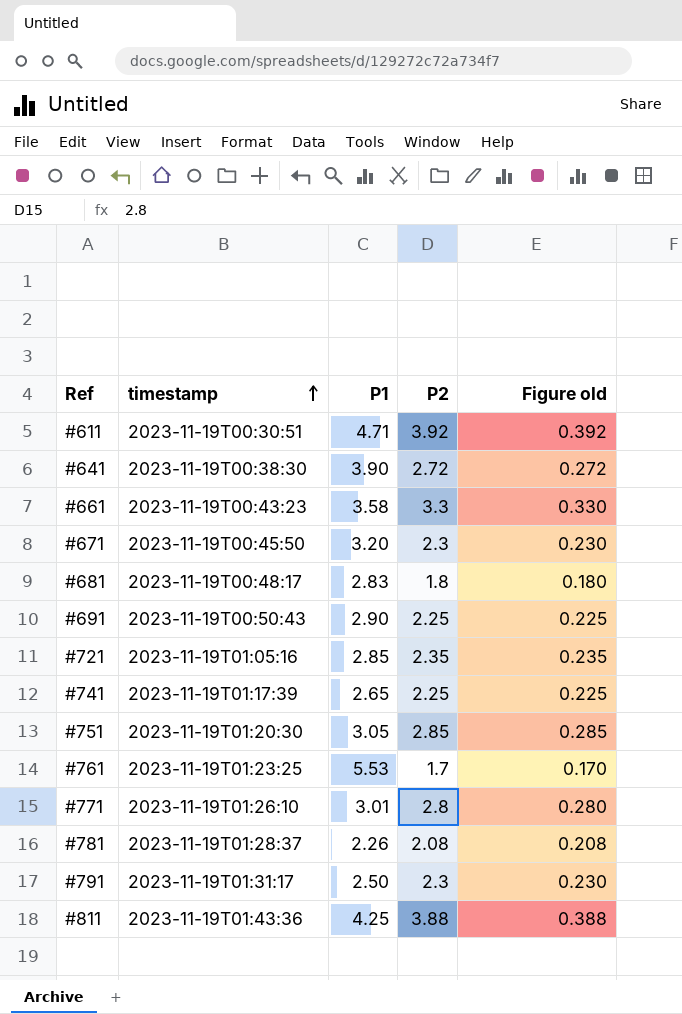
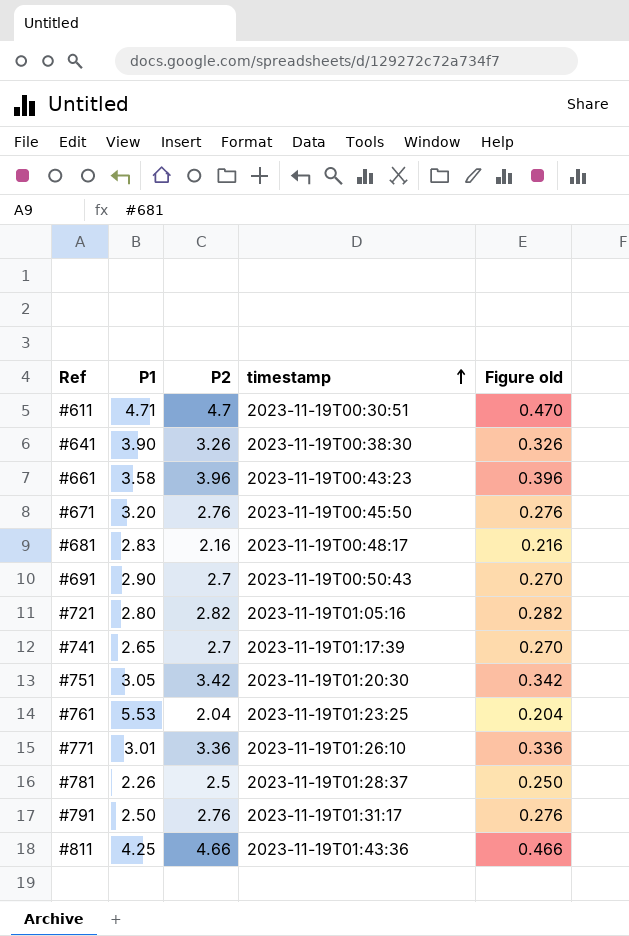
column timestamp | position: 2 -> 4
#611 | P2: 3.92 -> 4.7
#611 | Figure old: 0.392 -> 0.470
#641 | P2: 2.72 -> 3.26
#641 | Figure old: 0.272 -> 0.326
#661 | P2: 3.3 -> 3.96
#661 | Figure old: 0.330 -> 0.396
#671 | P2: 2.3 -> 2.76
#671 | Figure old: 0.230 -> 0.276
#681 | P2: 1.8 -> 2.16
#681 | Figure old: 0.180 -> 0.216
#691 | P2: 2.25 -> 2.7
#691 | Figure old: 0.225 -> 0.270
#721 | P1: 2.85 -> 2.80
#721 | P2: 2.35 -> 2.82
#721 | Figure old: 0.235 -> 0.282
#741 | P2: 2.25 -> 2.7
#741 | Figure old: 0.225 -> 0.270
#751 | P2: 2.85 -> 3.42
#751 | Figure old: 0.285 -> 0.342
#761 | P2: 1.7 -> 2.04
#761 | Figure old: 0.170 -> 0.204
#771 | P2: 2.8 -> 3.36
#771 | Figure old: 0.280 -> 0.336
#781 | P2: 2.08 -> 2.5
#781 | Figure old: 0.208 -> 0.250
#791 | P2: 2.3 -> 2.76
#791 | Figure old: 0.230 -> 0.276
#811 | P2: 3.88 -> 4.66
#811 | Figure old: 0.388 -> 0.466

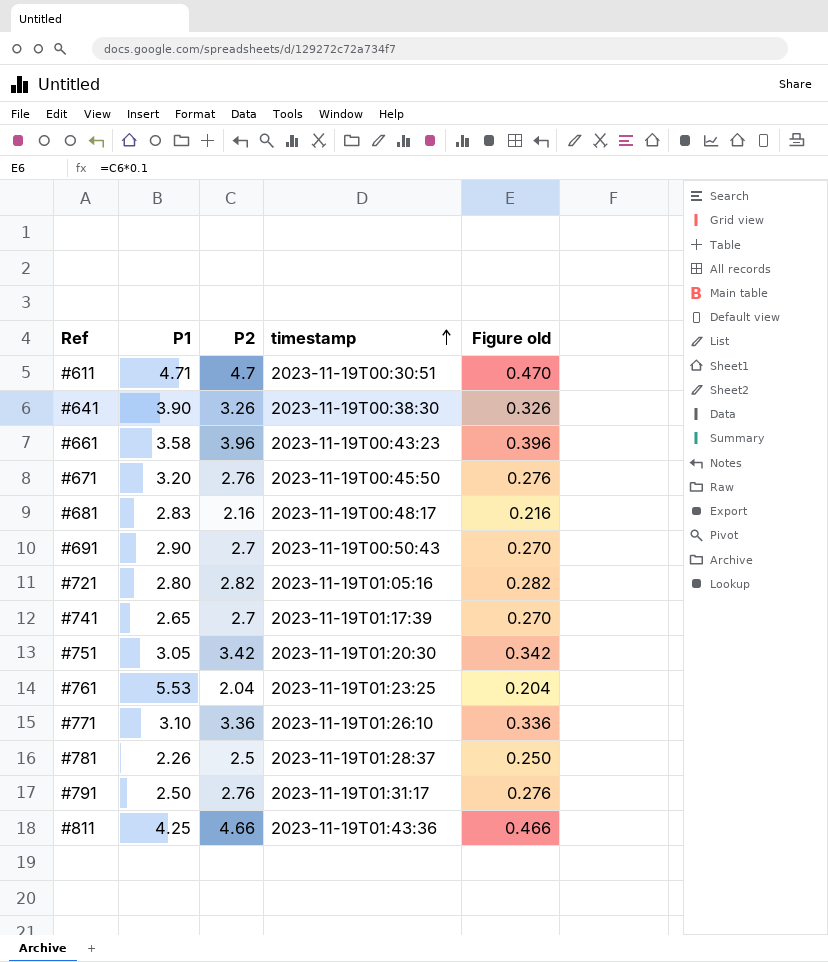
#771 | P1: 3.01 -> 3.10

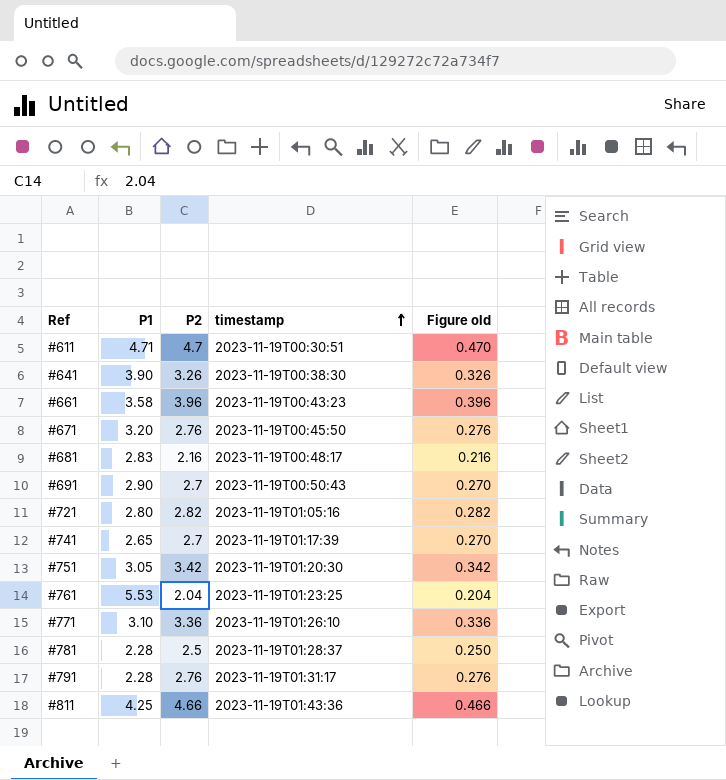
#781 | P1: 2.26 -> 2.28
#791 | P1: 2.50 -> 2.28

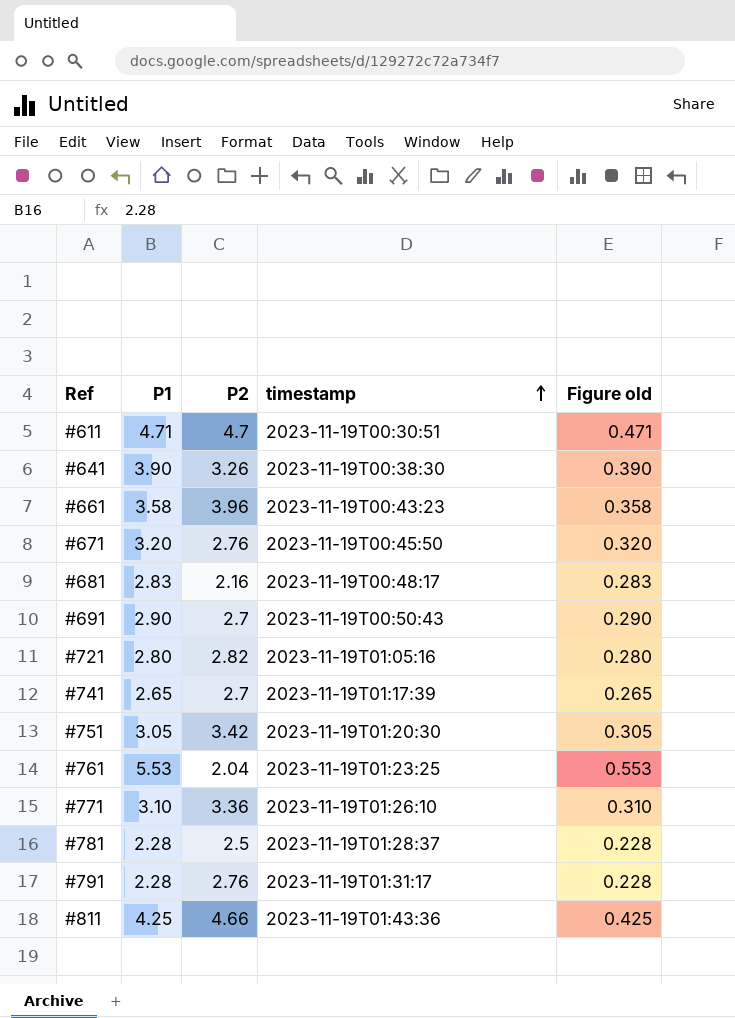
column Figure old | formula: [P2] * 0.1 -> [P1] * 0.1

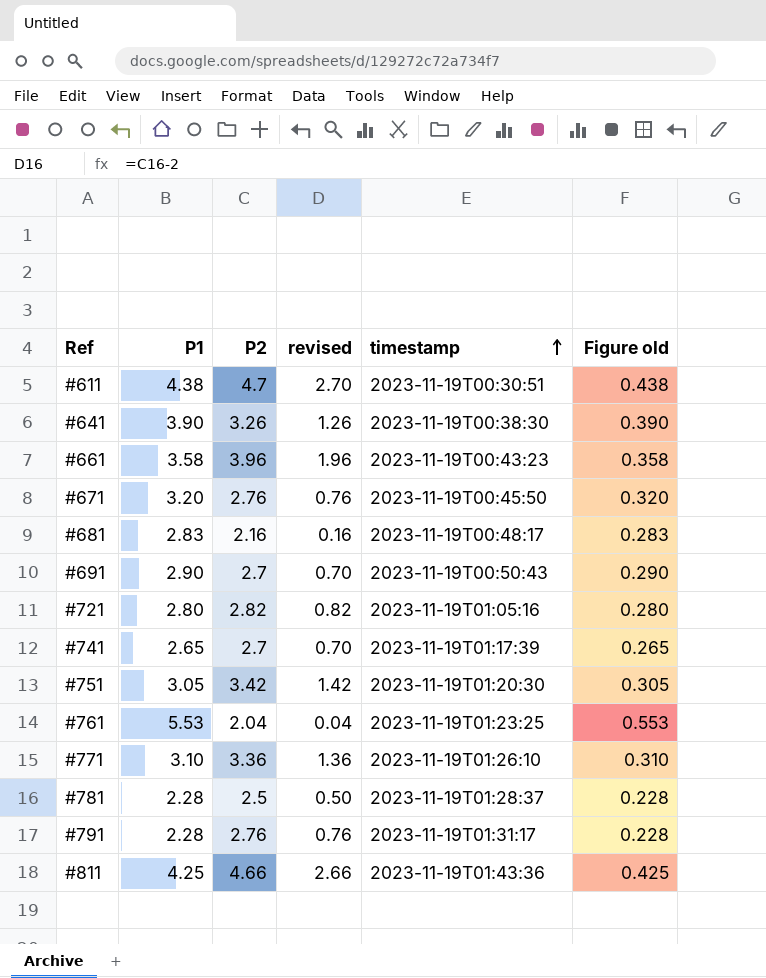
column revised | formula: none -> [P2] - 2
#611 | P1: 4.71 -> 4.38
#611 | Figure old: 0.471 -> 0.438

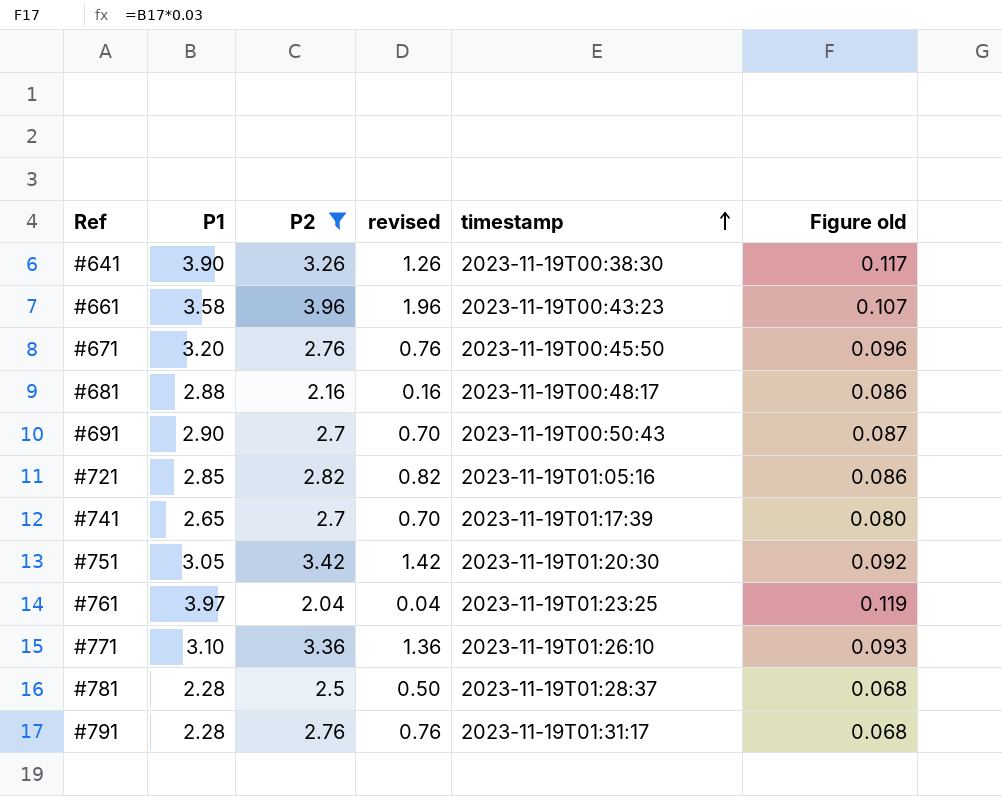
filter: none -> P2 <= 3.96
column Figure old | formula: [P1] * 0.1 -> [P1] * 0.03
#681 | P1: 2.83 -> 2.88
#721 | P1: 2.80 -> 2.85
#761 | P1: 5.53 -> 3.97

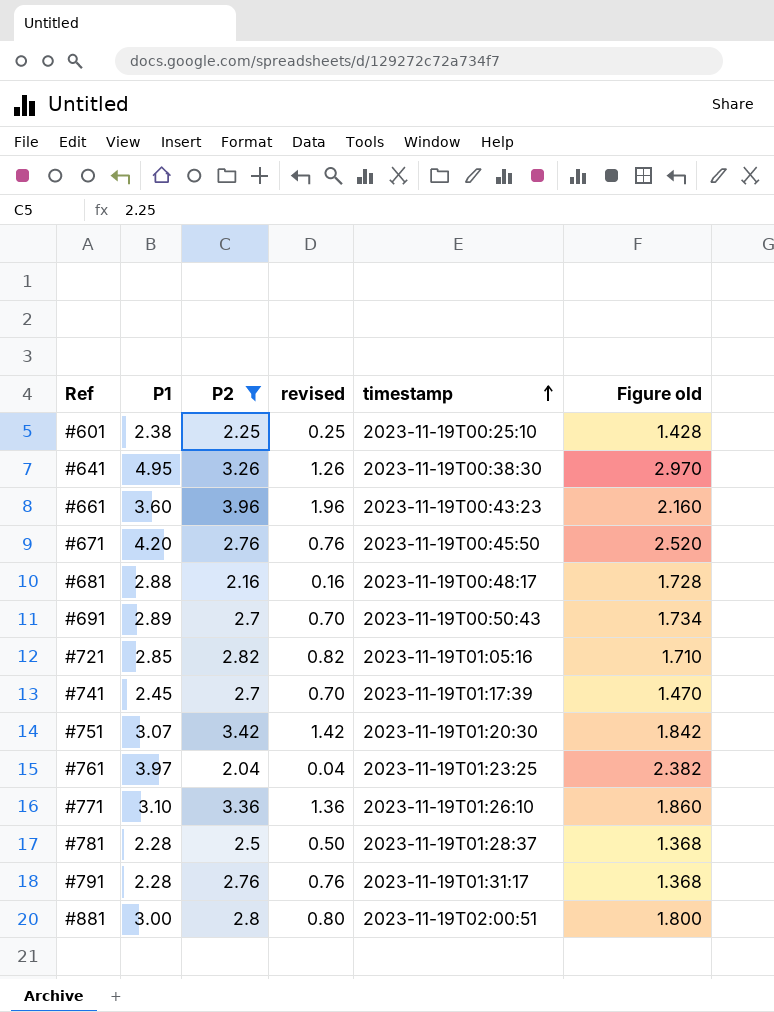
column Figure old | formula: [P1] * 0.03 -> [P1] * 0.6
row #601: none -> 2.38 | 2.25 | 0.25 | 2023-11-19T00:25:10 | 1.428
#641 | P1: 3.90 -> 4.95
#661 | P1: 3.58 -> 3.60
#671 | P1: 3.20 -> 4.20
#691 | P1: 2.90 -> 2.89
#741 | P1: 2.65 -> 2.45
#751 | P1: 3.05 -> 3.07
row #881: none -> 3.00 | 2.8 | 0.80 | 2023-11-19T02:00:51 | 1.800

